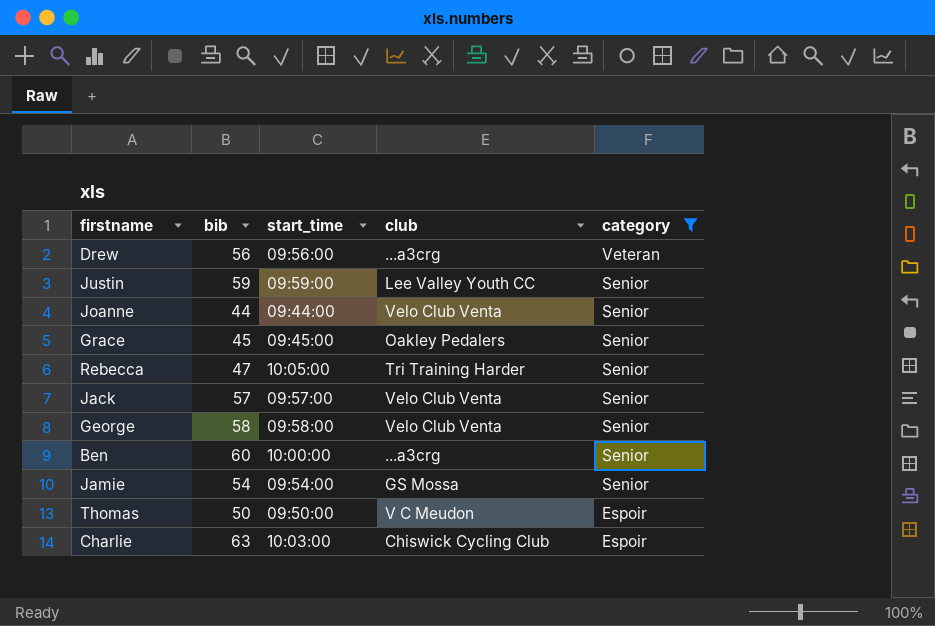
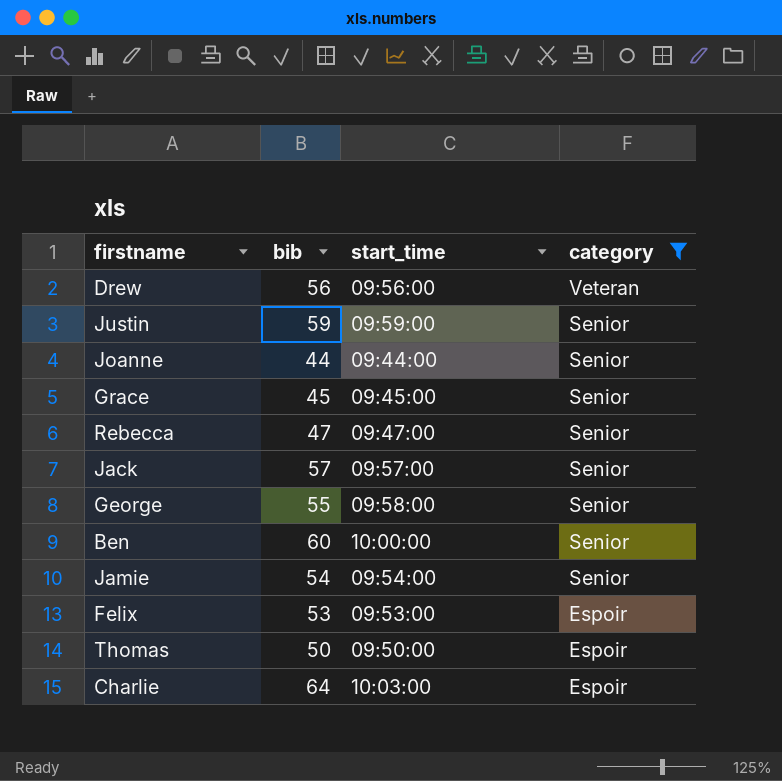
column club | position: 4 -> none
Rebecca | start_time: 10:05:00 -> 09:47:00
George | bib: 58 -> 55
row Felix: none -> 53 | 09:53:00 | Espoir
Charlie | bib: 63 -> 64

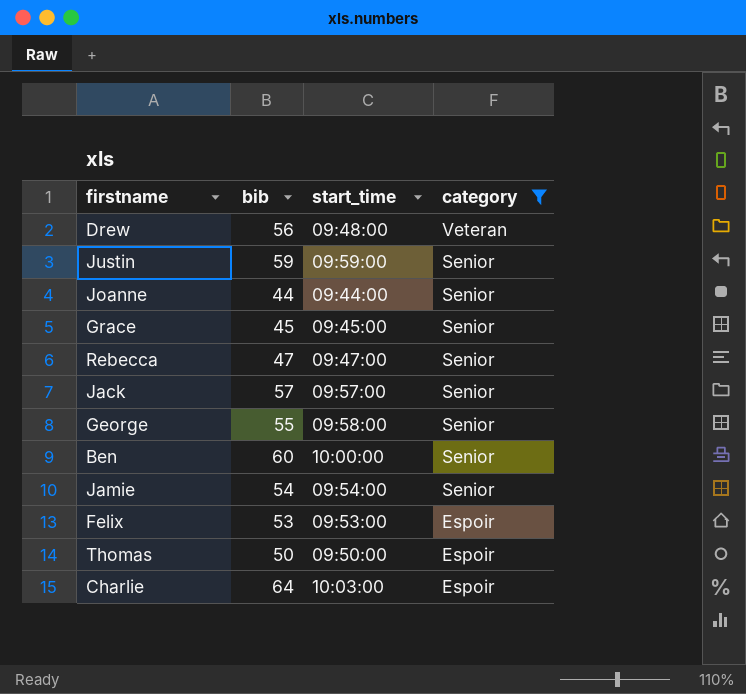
Drew | start_time: 09:56:00 -> 09:48:00

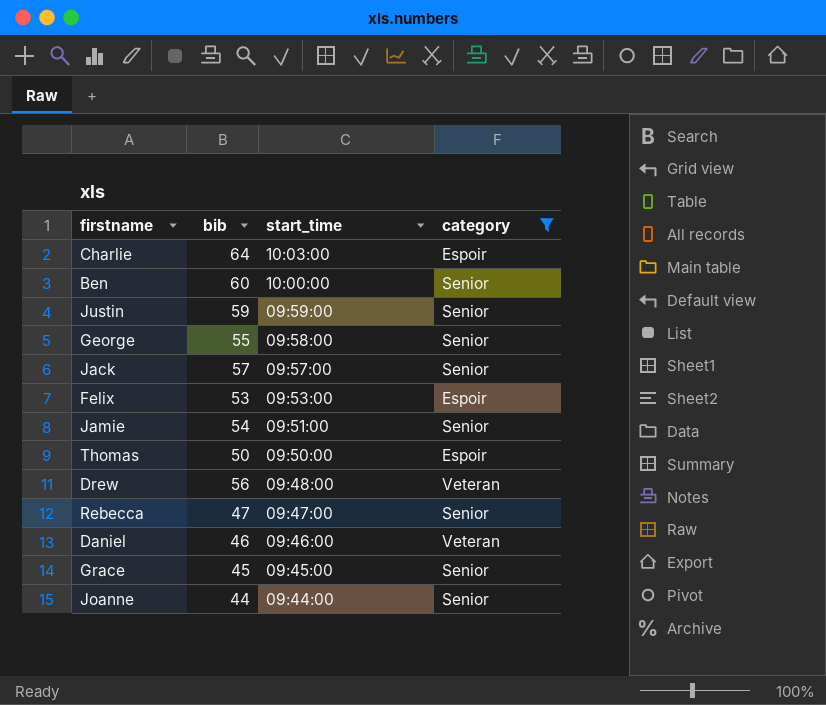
row order: category descending -> start_time descending
Jamie | start_time: 09:54:00 -> 09:51:00
row Daniel: none -> 46 | 09:46:00 | Veteran

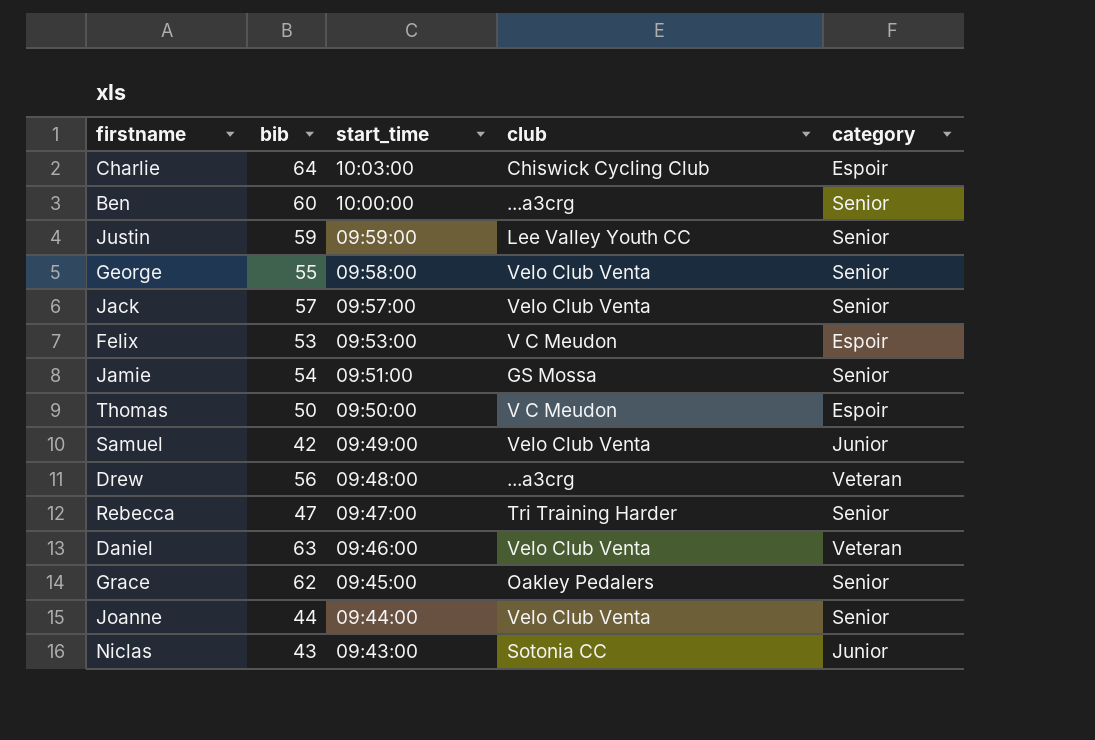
filter: category != Junior -> none
column club | position: none -> 4
Daniel | bib: 46 -> 63
Grace | bib: 45 -> 62

